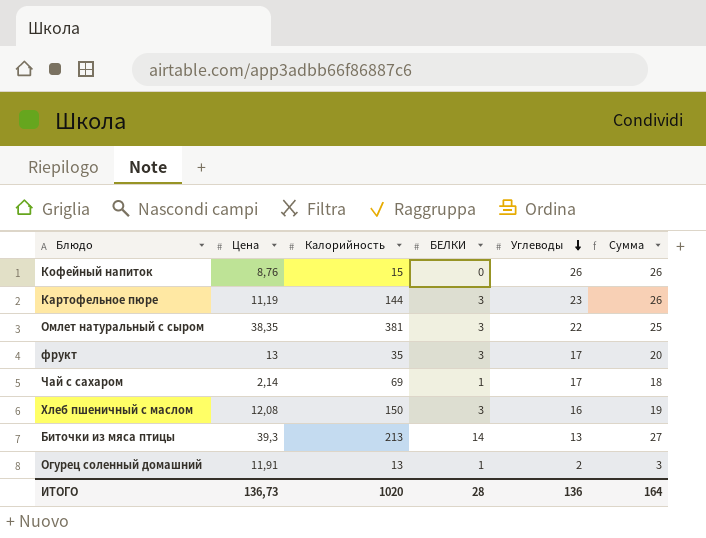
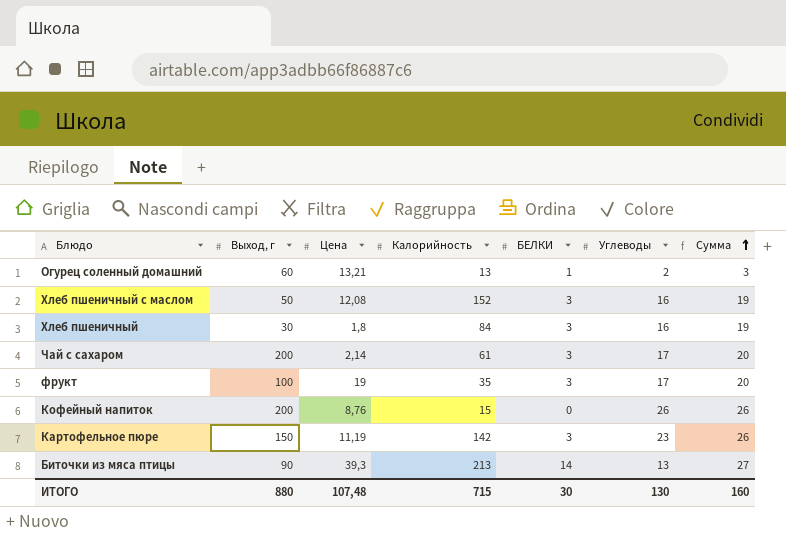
row order: Углеводы descending -> Сумма ascending
column Выход, г | position: none -> 2
row Омлет натуральный с сыром: 38,35 | 381 | 3 | 22 | 25 -> none
Огурец соленный домашний | Цена: 11,91 -> 13,21
Хлеб пшеничный с маслом | Калорийность: 150 -> 152
row Хлеб пшеничный: none -> 30 | 1,8 | 84 | 3 | 16 | 19
Чай с сахаром | Калорийность: 69 -> 61
Чай с сахаром | БЕЛКИ: 1 -> 3
Чай с сахаром | Сумма: 18 -> 20
фрукт | Цена: 13 -> 19
Картофельное пюре | Калорийность: 144 -> 142
ИТОГО | Цена: 136,73 -> 107,48
ИТОГО | Калорийность: 1020 -> 715
ИТОГО | БЕЛКИ: 28 -> 30
ИТОГО | Углеводы: 136 -> 130
ИТОГО | Сумма: 164 -> 160

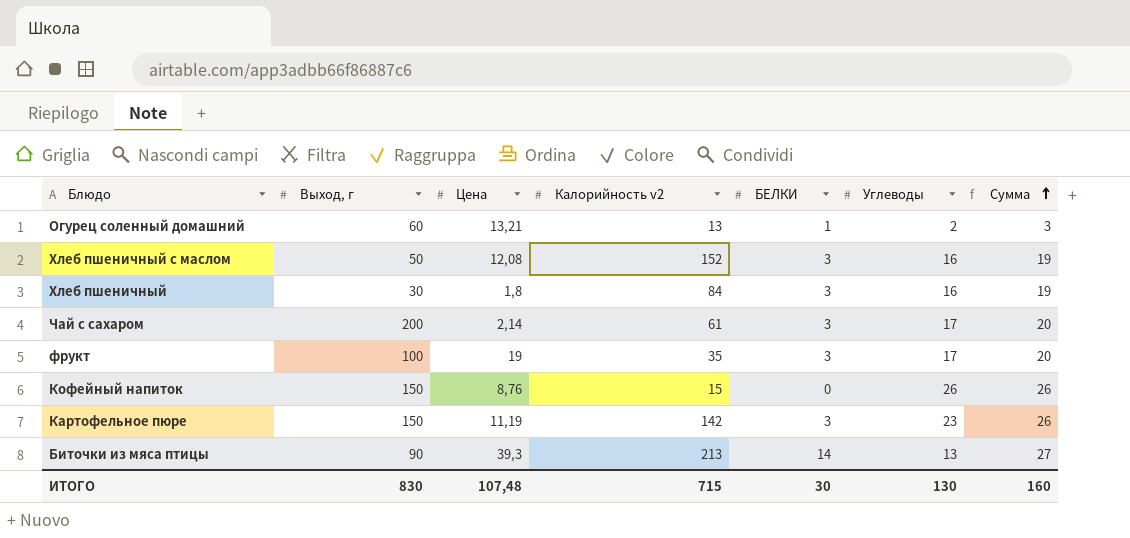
column name: Калорийность -> Калорийность v2
Кофейный напиток | Выход, г: 200 -> 150
ИТОГО | Выход, г: 880 -> 830

